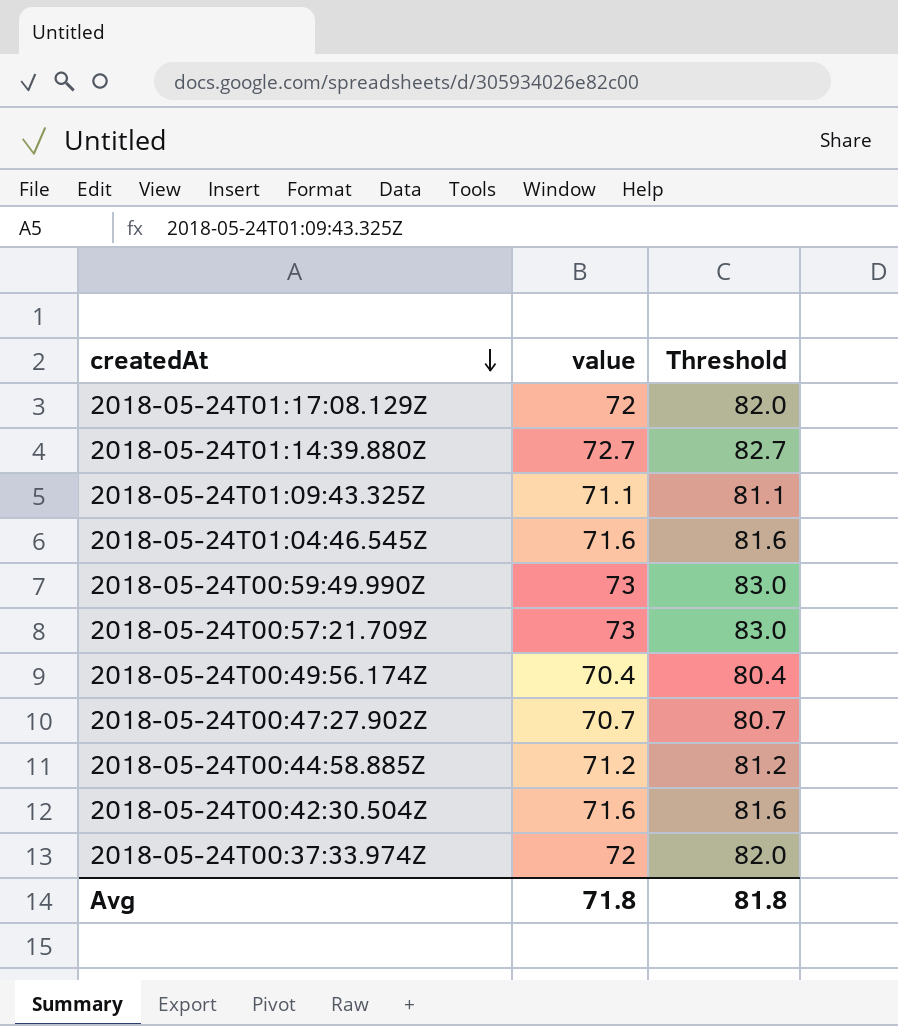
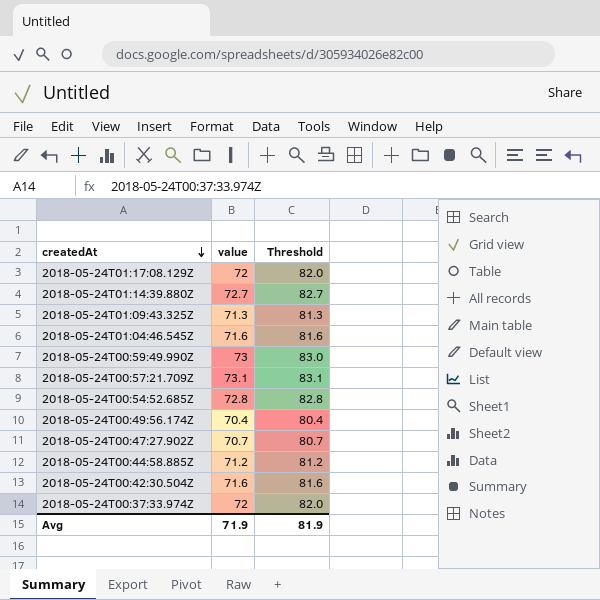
2018-05-24T01:09:43.325Z | value: 71.1 -> 71.3
2018-05-24T01:09:43.325Z | Threshold: 81.1 -> 81.3
2018-05-24T00:57:21.709Z | value: 73 -> 73.1
2018-05-24T00:57:21.709Z | Threshold: 83.0 -> 83.1
row 2018-05-24T00:54:52.685Z: none -> 72.8 | 82.8
Avg | value: 71.8 -> 71.9
Avg | Threshold: 81.8 -> 81.9

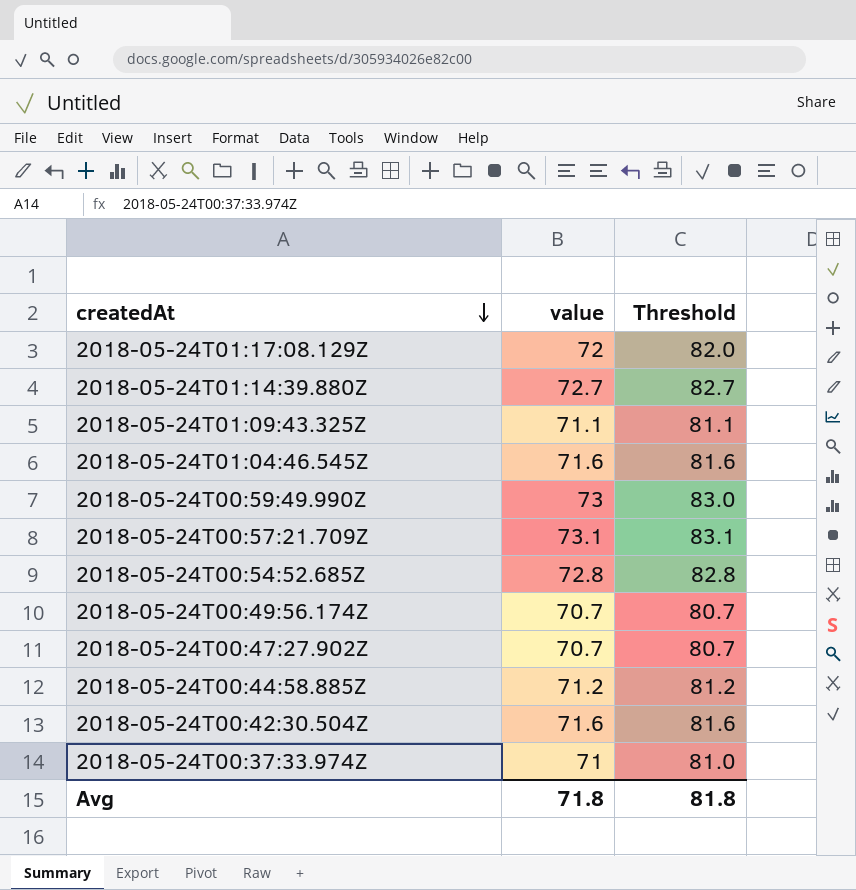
2018-05-24T01:09:43.325Z | value: 71.3 -> 71.1
2018-05-24T01:09:43.325Z | Threshold: 81.3 -> 81.1
2018-05-24T00:49:56.174Z | value: 70.4 -> 70.7
2018-05-24T00:49:56.174Z | Threshold: 80.4 -> 80.7
2018-05-24T00:37:33.974Z | value: 72 -> 71
2018-05-24T00:37:33.974Z | Threshold: 82.0 -> 81.0
Avg | value: 71.9 -> 71.8
Avg | Threshold: 81.9 -> 81.8

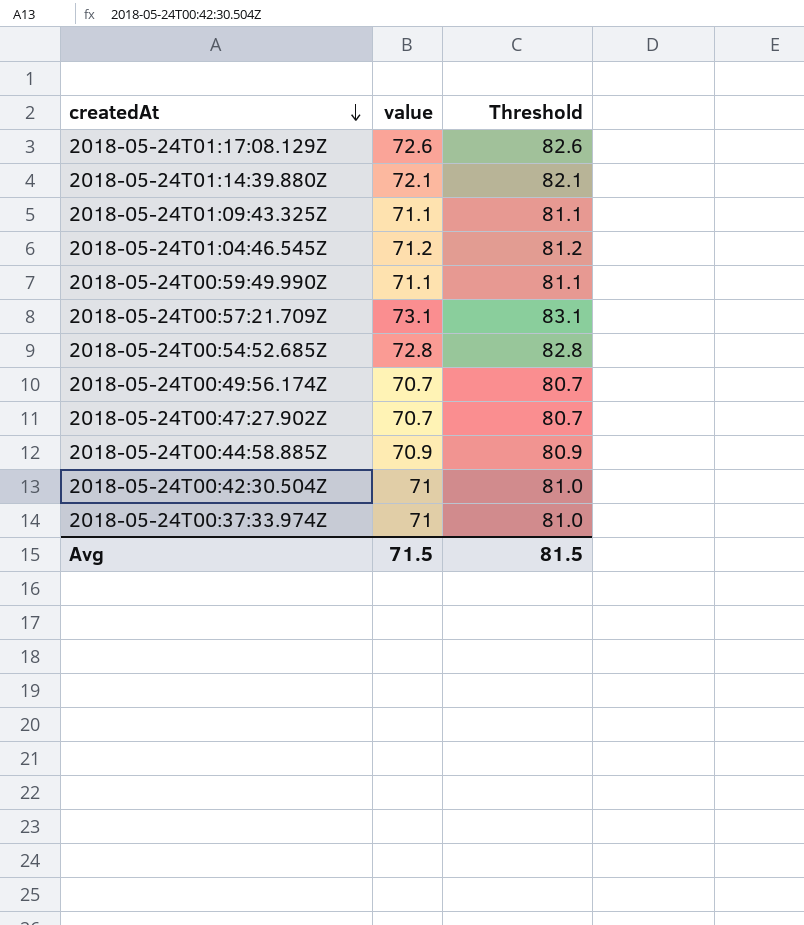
2018-05-24T01:17:08.129Z | value: 72 -> 72.6
2018-05-24T01:17:08.129Z | Threshold: 82.0 -> 82.6
2018-05-24T01:14:39.880Z | value: 72.7 -> 72.1
2018-05-24T01:14:39.880Z | Threshold: 82.7 -> 82.1
2018-05-24T01:04:46.545Z | value: 71.6 -> 71.2
2018-05-24T01:04:46.545Z | Threshold: 81.6 -> 81.2
2018-05-24T00:59:49.990Z | value: 73 -> 71.1
2018-05-24T00:59:49.990Z | Threshold: 83.0 -> 81.1
2018-05-24T00:44:58.885Z | value: 71.2 -> 70.9
2018-05-24T00:44:58.885Z | Threshold: 81.2 -> 80.9
2018-05-24T00:42:30.504Z | value: 71.6 -> 71
2018-05-24T00:42:30.504Z | Threshold: 81.6 -> 81.0
Avg | value: 71.8 -> 71.5
Avg | Threshold: 81.8 -> 81.5

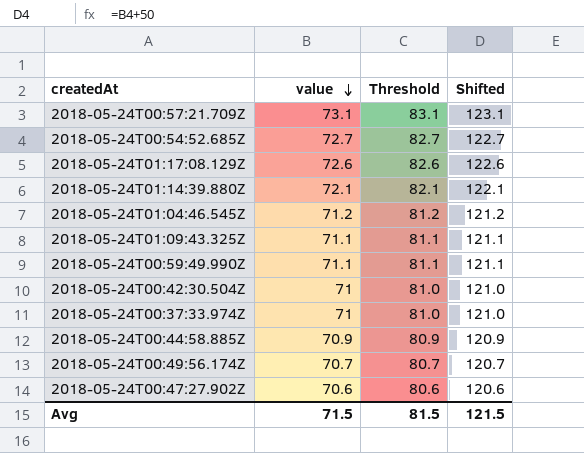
row order: createdAt descending -> value descending
column Shifted | formula: none -> [value] + 50
2018-05-24T00:54:52.685Z | value: 72.8 -> 72.7
2018-05-24T00:54:52.685Z | Threshold: 82.8 -> 82.7
2018-05-24T00:47:27.902Z | value: 70.7 -> 70.6
2018-05-24T00:47:27.902Z | Threshold: 80.7 -> 80.6

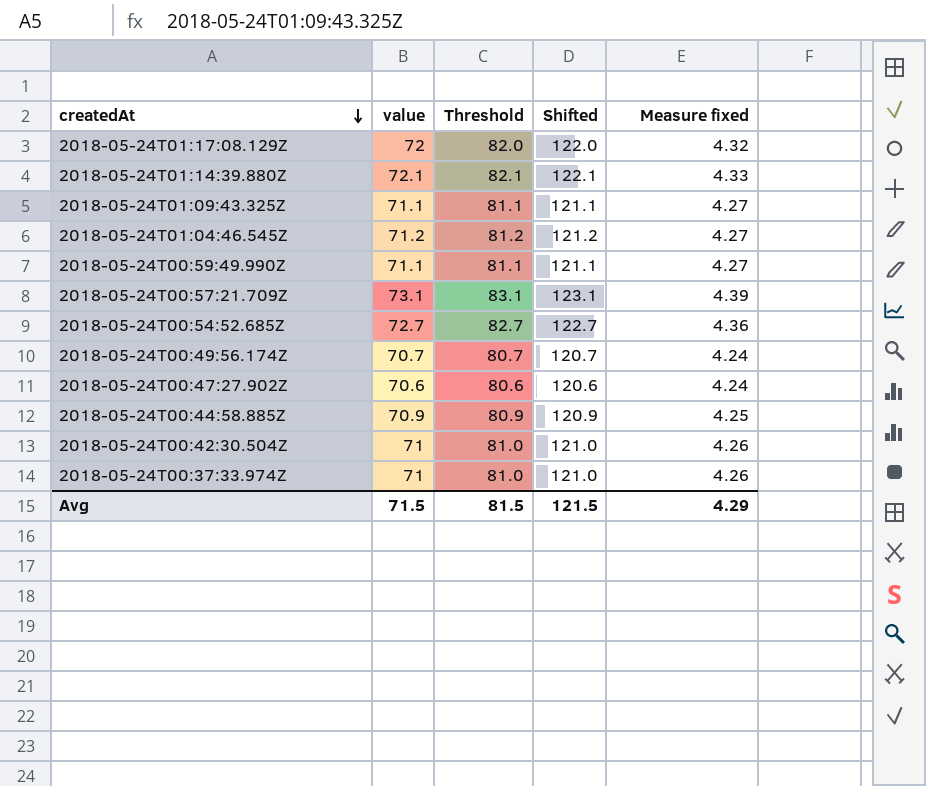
row order: value descending -> createdAt descending
column Measure fixed | formula: none -> [value] * 0.06
2018-05-24T01:17:08.129Z | value: 72.6 -> 72
2018-05-24T01:17:08.129Z | Threshold: 82.6 -> 82.0
2018-05-24T01:17:08.129Z | Shifted: 122.6 -> 122.0

